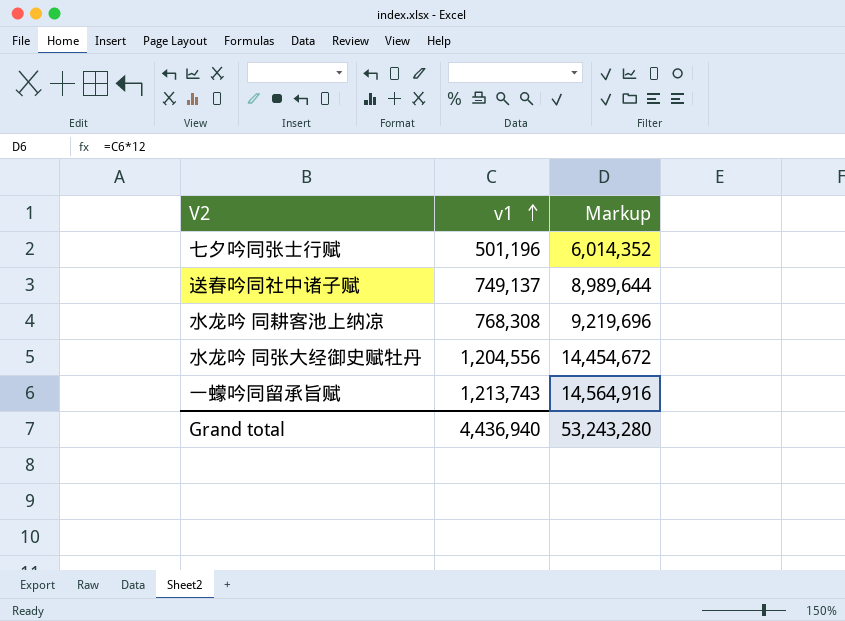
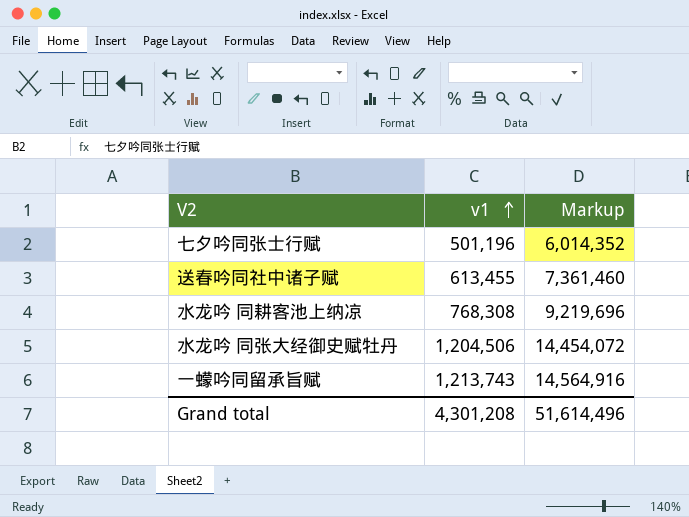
送春吟同社中诸子赋 | v1: 749,137 -> 613,455
送春吟同社中诸子赋 | Markup: 8,989,644 -> 7,361,460
水龙吟 同张大经御史赋牡丹 | v1: 1,204,556 -> 1,204,506
水龙吟 同张大经御史赋牡丹 | Markup: 14,454,672 -> 14,454,072
Grand total | v1: 4,436,940 -> 4,301,208
Grand total | Markup: 53,243,280 -> 51,614,496

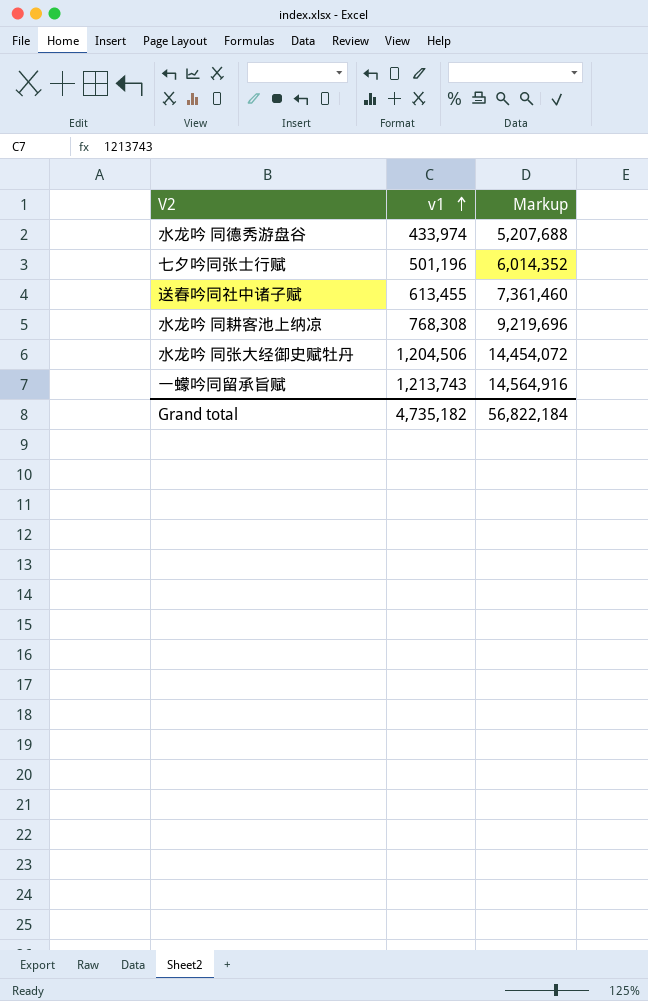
row 水龙吟 同德秀游盘谷: none -> 433,974 | 5,207,688
Grand total | v1: 4,301,208 -> 4,735,182
Grand total | Markup: 51,614,496 -> 56,822,184

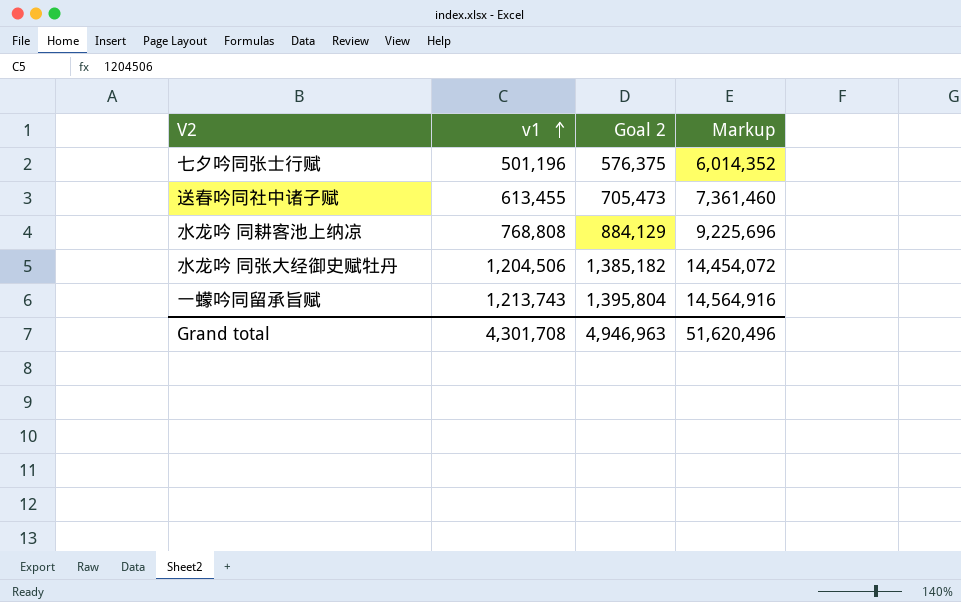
column Goal 2 | formula: none -> [v1] * 1.15
row 水龙吟 同德秀游盘谷: 433,974 | 5,207,688 -> none
水龙吟 同耕客池上纳凉 | v1: 768,308 -> 768,808
水龙吟 同耕客池上纳凉 | Markup: 9,219,696 -> 9,225,696
Grand total | v1: 4,735,182 -> 4,301,708
Grand total | Markup: 56,822,184 -> 51,620,496

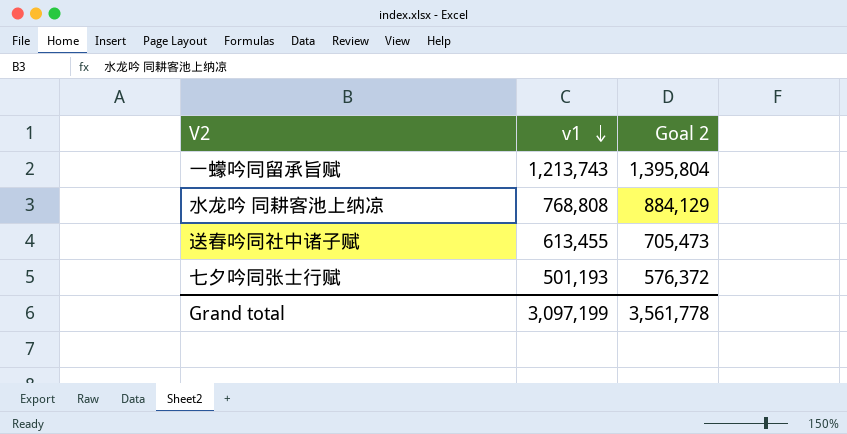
row order: v1 ascending -> v1 descending
column Markup | formula: [v1] * 12 -> none
row 水龙吟 同张大经御史赋牡丹: 1,204,506 | 1,385,182 | 14,454,072 -> none
七夕吟同张士行赋 | v1: 501,196 -> 501,193
七夕吟同张士行赋 | Goal 2: 576,375 -> 576,372
Grand total | v1: 4,301,708 -> 3,097,199
Grand total | Goal 2: 4,946,963 -> 3,561,778

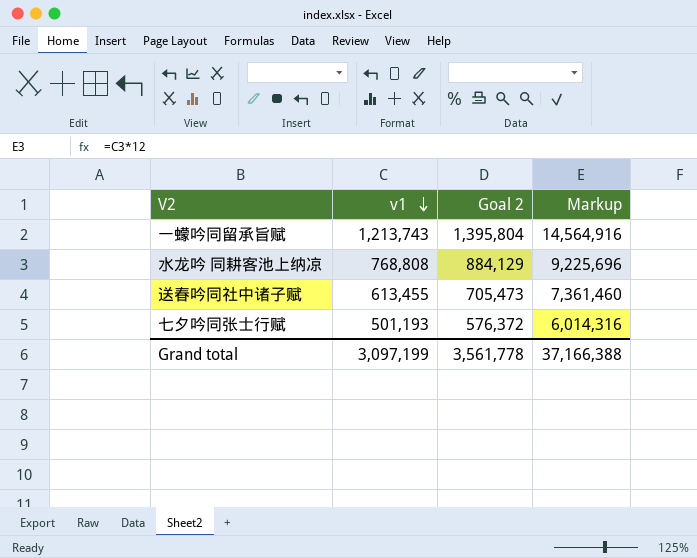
column Markup | formula: none -> [v1] * 12

